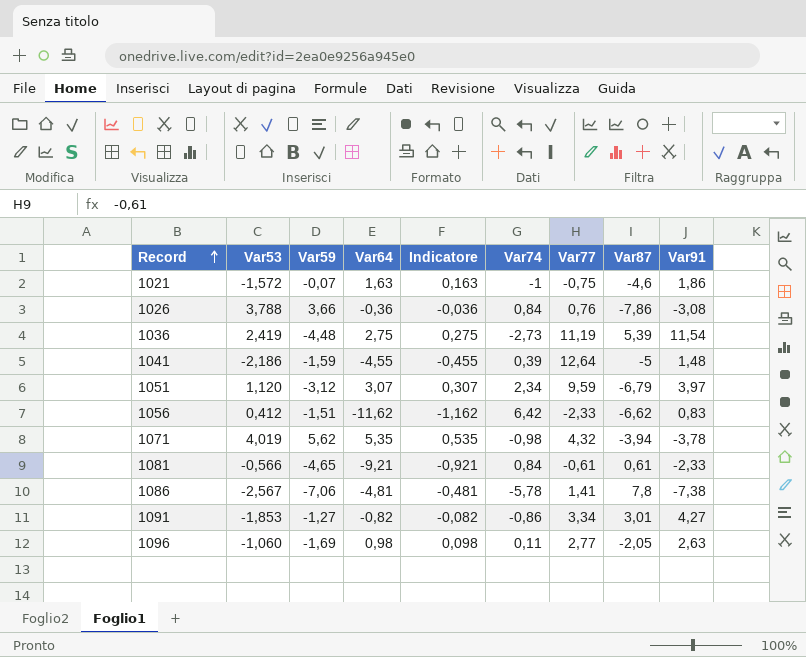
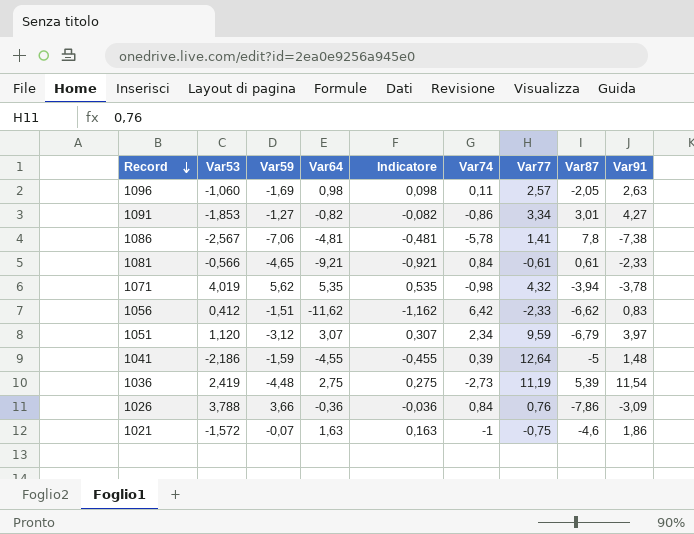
row order: Record ascending -> Record descending
1096 | Var77: 2,77 -> 2,57
1026 | Var91: -3,08 -> -3,09

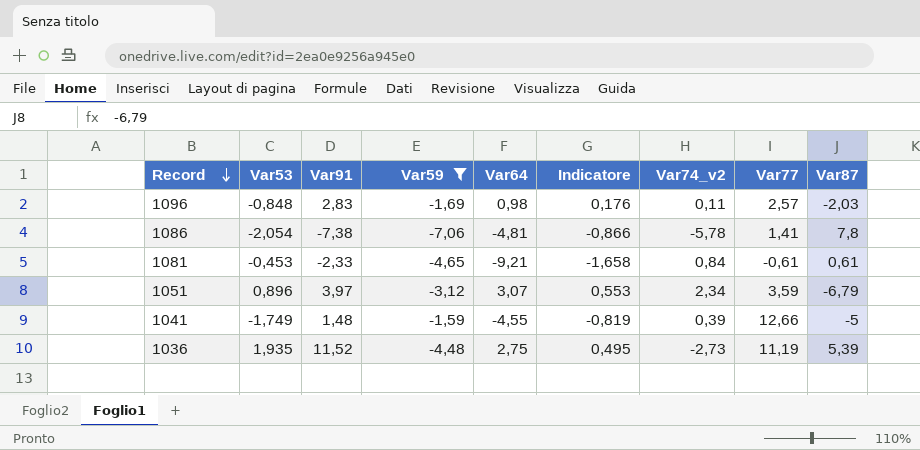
filter: none -> Var59 <= -1,59
column Var91 | position: 9 -> 3
column Indicatore | formula: [Var64] * 0,1 -> [Var64] * 0,18
column name: Var74 -> Var74_v2
1096 | Var53: -1,060 -> -0,848
1096 | Var91: 2,63 -> 2,83
1096 | Var87: -2,05 -> -2,03
1086 | Var53: -2,567 -> -2,054
1081 | Var53: -0,566 -> -0,453
1051 | Var53: 1,120 -> 0,896
1051 | Var77: 9,59 -> 3,59
1041 | Var53: -2,186 -> -1,749
1041 | Var77: 12,64 -> 12,66
1036 | Var53: 2,419 -> 1,935
1036 | Var91: 11,54 -> 11,52

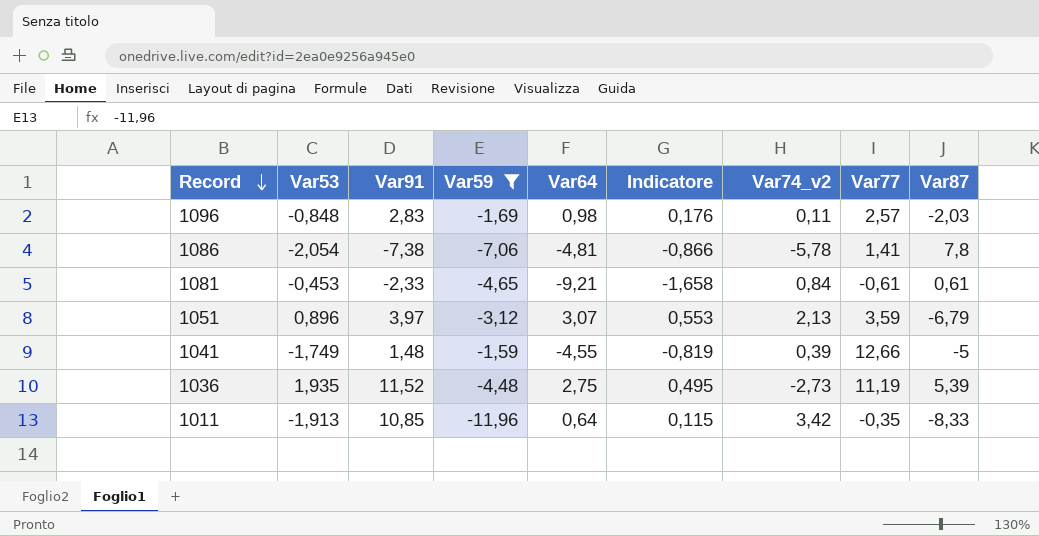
1051 | Var74_v2: 2,34 -> 2,13
row 1011: none -> -1,913 | 10,85 | -11,96 | 0,64 | 0,115 | 3,42 | -0,35 | -8,33

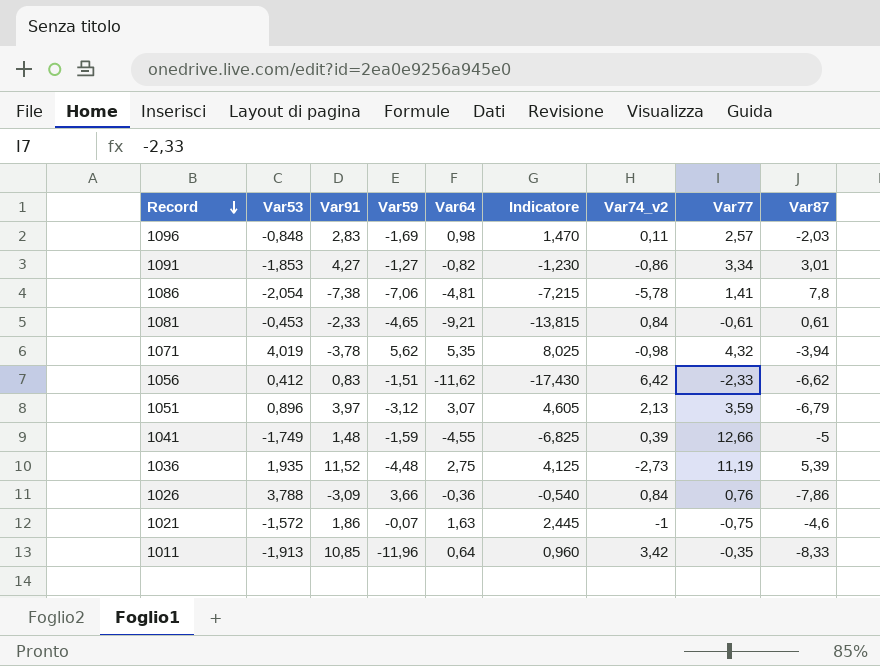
filter: Var59 <= -1,59 -> none
column Indicatore | formula: [Var64] * 0,18 -> [Var64] * 1,5

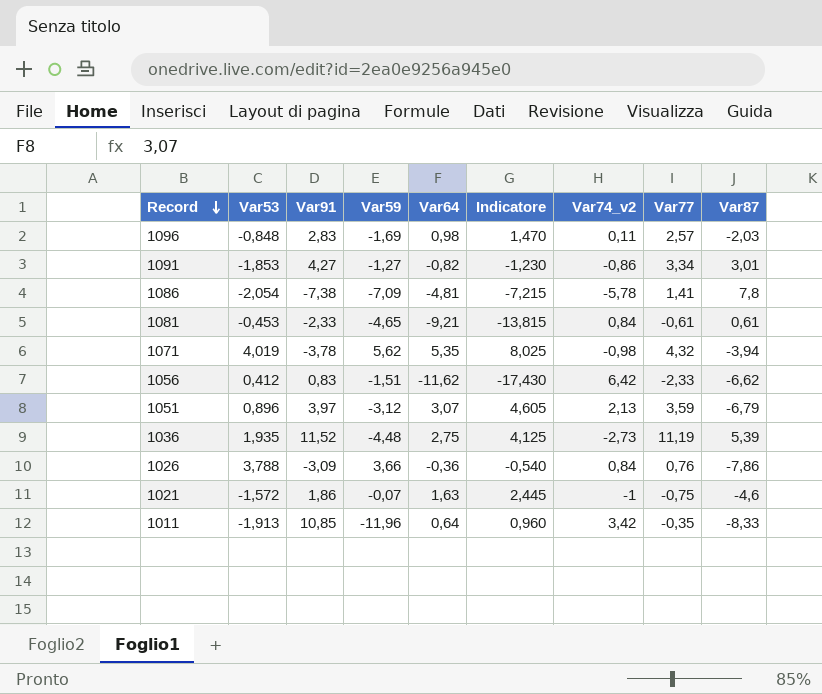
row 1041: -1,749 | 1,48 | -1,59 | -4,55 | -6,825 | 0,39 | 12,66 | -5 -> none
1086 | Var59: -7,06 -> -7,09

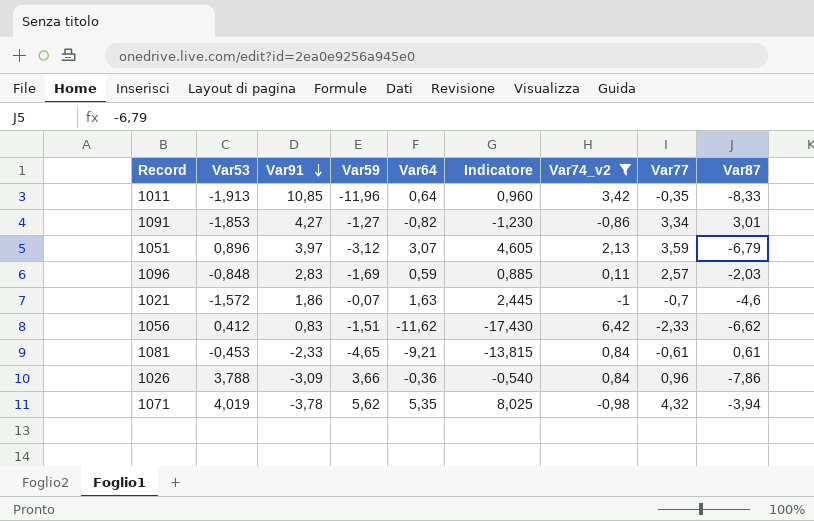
filter: none -> Var74_v2 >= -1
row order: Record descending -> Var91 descending
1096 | Var64: 0,98 -> 0,59
1096 | Indicatore: 1,470 -> 0,885
1021 | Var77: -0,75 -> -0,7
1026 | Var77: 0,76 -> 0,96

